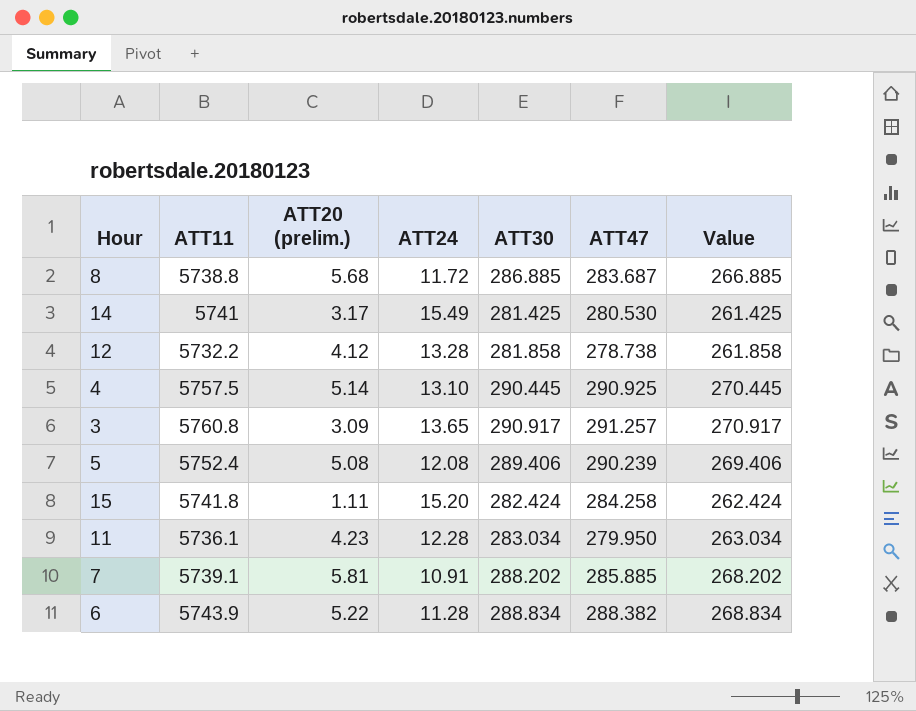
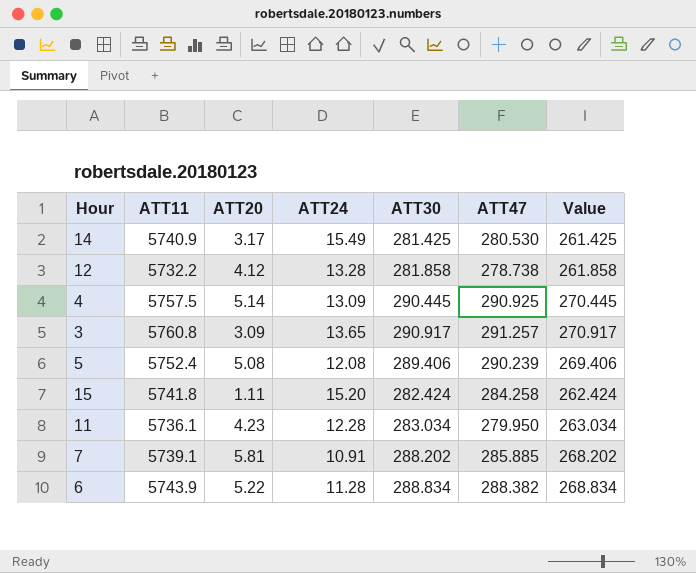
column name: ATT20 (prelim.) -> ATT20
row 8: 5738.8 | 5.68 | 11.72 | 286.885 | 283.687 | 266.885 -> none
14 | ATT11: 5741 -> 5740.9
4 | ATT24: 13.10 -> 13.09

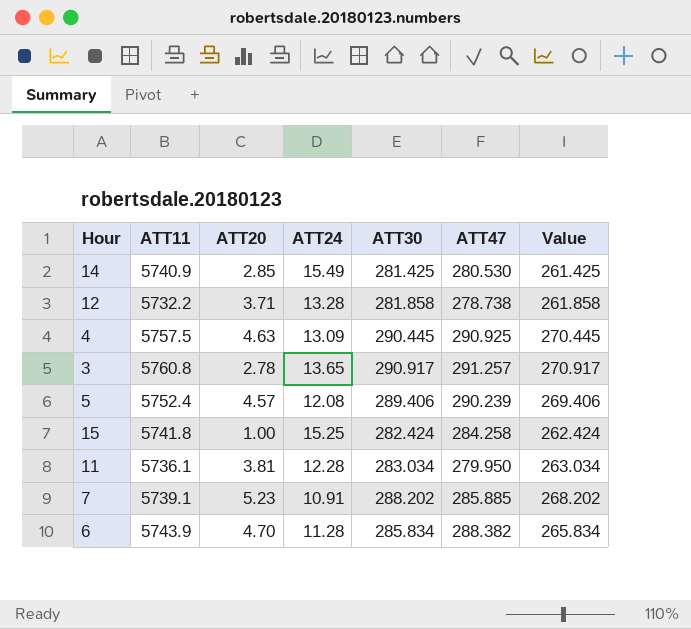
14 | ATT20: 3.17 -> 2.85
12 | ATT20: 4.12 -> 3.71
4 | ATT20: 5.14 -> 4.63
3 | ATT20: 3.09 -> 2.78
5 | ATT20: 5.08 -> 4.57
15 | ATT20: 1.11 -> 1.00
15 | ATT24: 15.20 -> 15.25
11 | ATT20: 4.23 -> 3.81
7 | ATT20: 5.81 -> 5.23
6 | ATT20: 5.22 -> 4.70
6 | ATT30: 288.834 -> 285.834
6 | Value: 268.834 -> 265.834

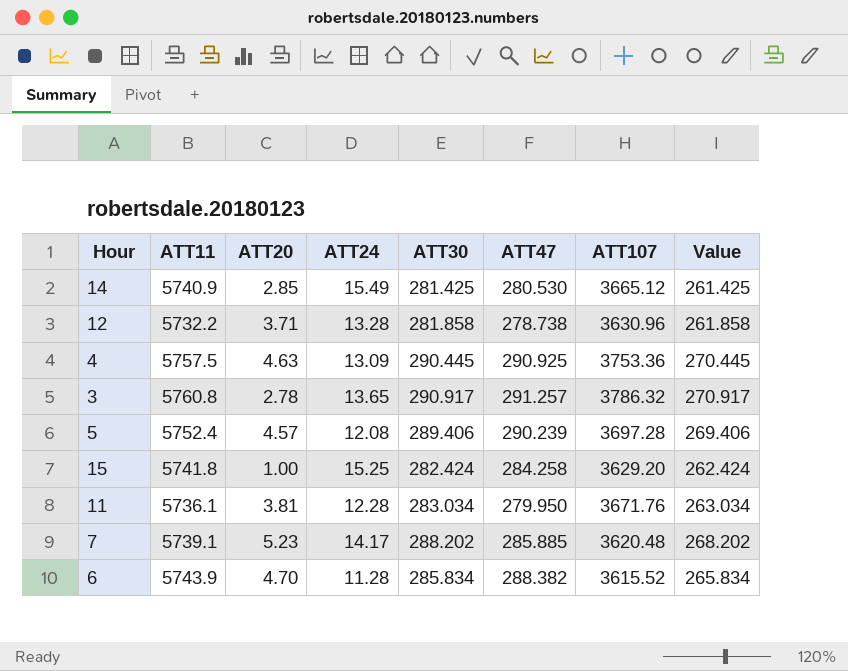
column ATT107 | position: none -> 7
7 | ATT24: 10.91 -> 14.17

